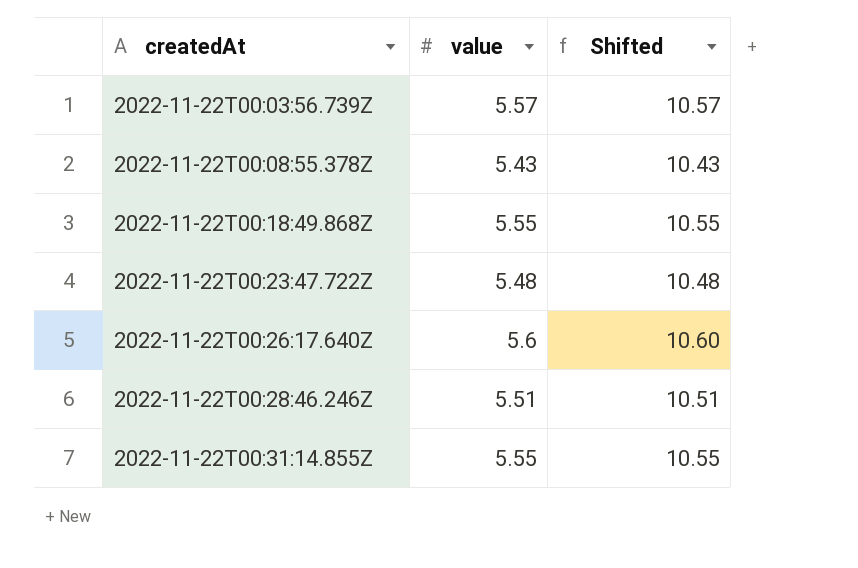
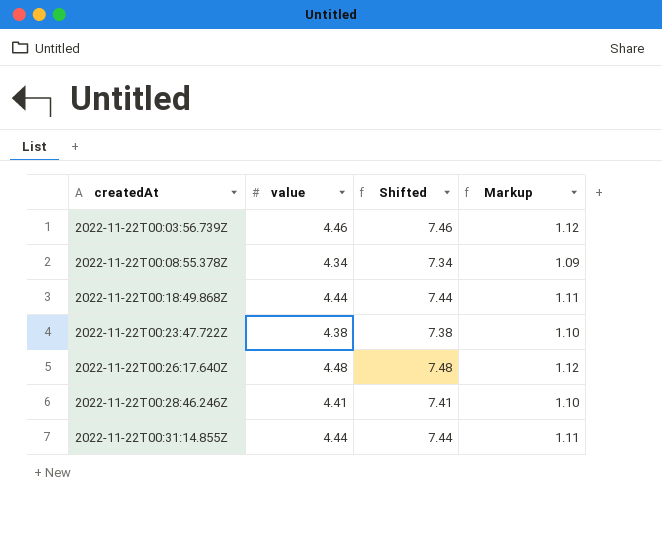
column Shifted | formula: [value] + 5 -> [value] + 3
column Markup | formula: none -> [value] * 0.25
2022-11-22T00:03:56.739Z | value: 5.57 -> 4.46
2022-11-22T00:08:55.378Z | value: 5.43 -> 4.34
2022-11-22T00:18:49.868Z | value: 5.55 -> 4.44
2022-11-22T00:23:47.722Z | value: 5.48 -> 4.38
2022-11-22T00:26:17.640Z | value: 5.6 -> 4.48
2022-11-22T00:28:46.246Z | value: 5.51 -> 4.41
2022-11-22T00:31:14.855Z | value: 5.55 -> 4.44

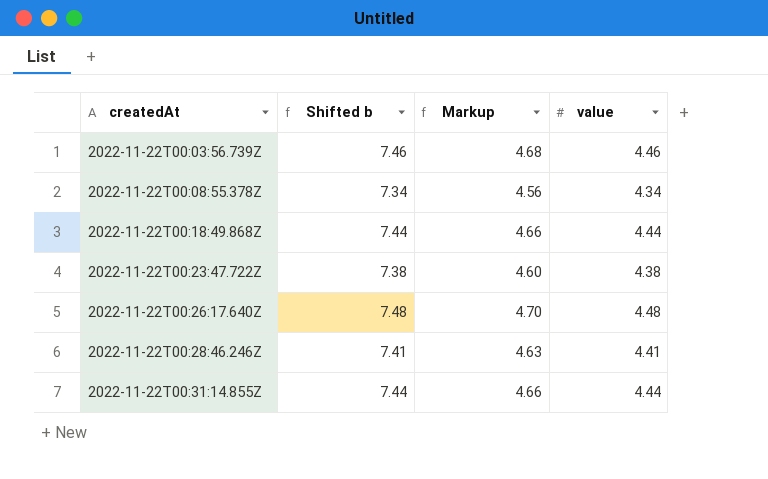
column name: Shifted -> Shifted b
column Markup | formula: [value] * 0.25 -> [value] * 1.05
column value | position: 2 -> 4

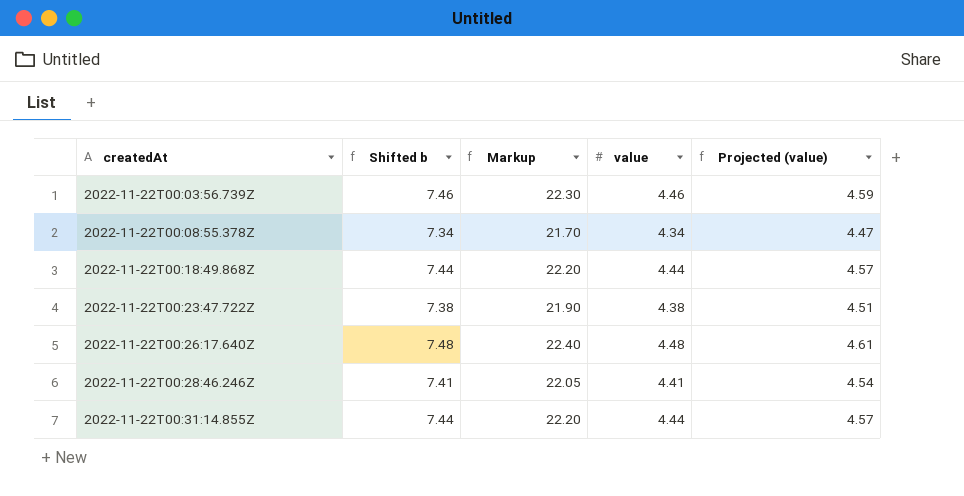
column Markup | formula: [value] * 1.05 -> [value] * 5
column Projected (value) | formula: none -> [value] * 1.03

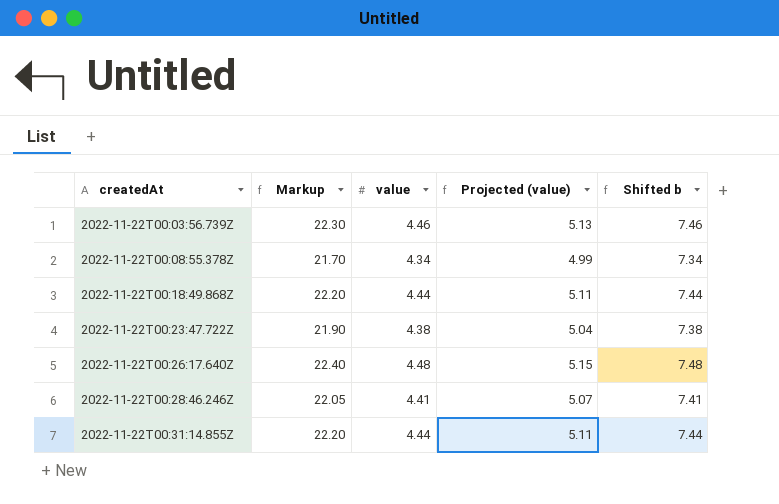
column Projected (value) | formula: [value] * 1.03 -> [value] * 1.15
column Shifted b | position: 2 -> 5

